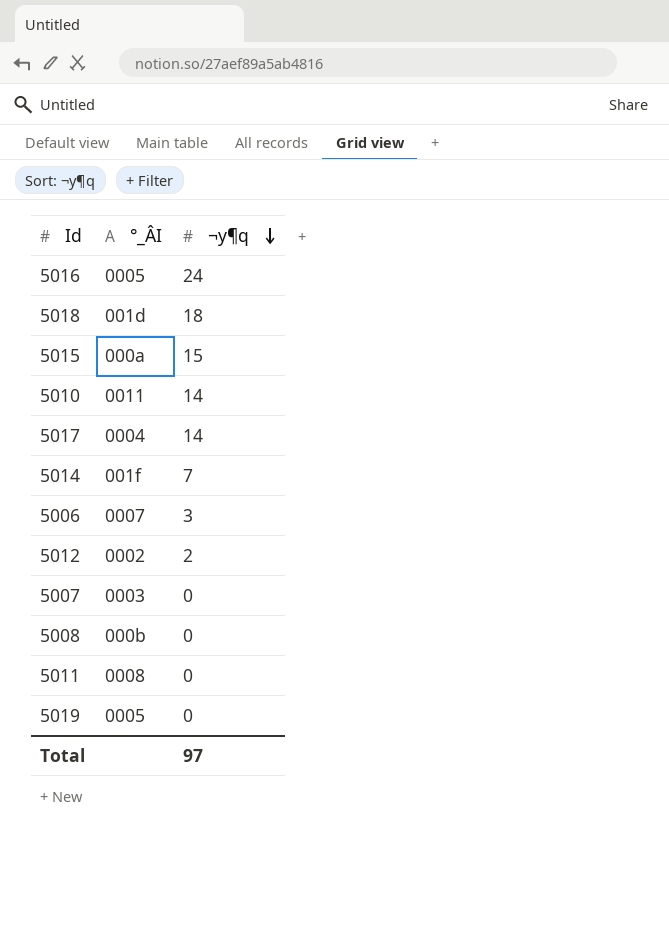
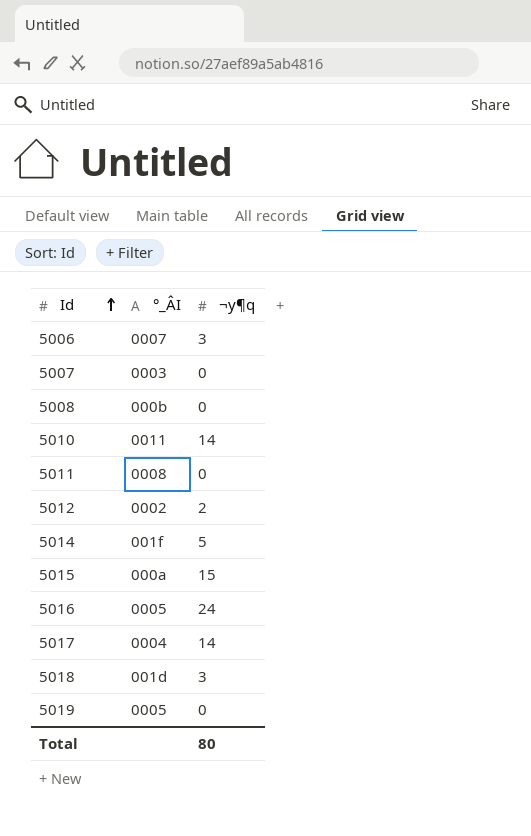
row order: ¬y¶q descending -> Id ascending
5014 | ¬y¶q: 7 -> 5
5018 | ¬y¶q: 18 -> 3
Total | ¬y¶q: 97 -> 80

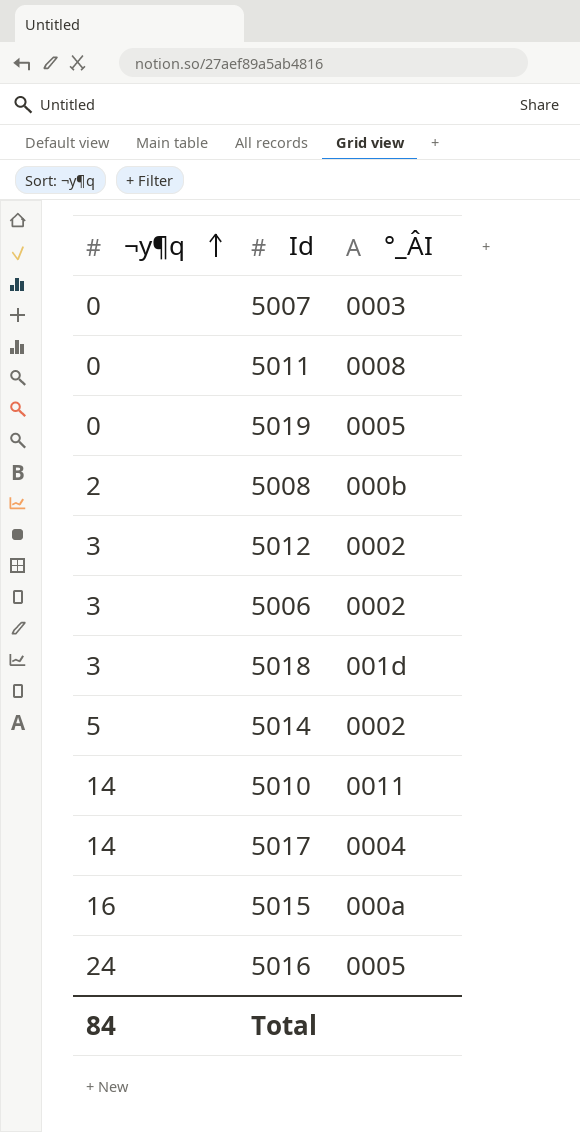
row order: Id ascending -> ¬y¶q ascending
column ¬y¶q | position: 3 -> 1
5008 | ¬y¶q: 0 -> 2
5012 | ¬y¶q: 2 -> 3
5006 | °_ÂI: 0007 -> 0002
5014 | °_ÂI: 001f -> 0002
5015 | ¬y¶q: 15 -> 16
Total | ¬y¶q: 80 -> 84

